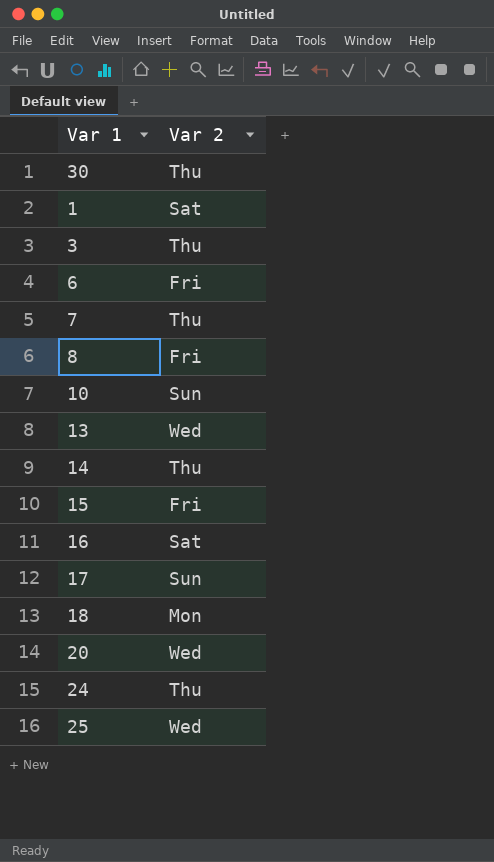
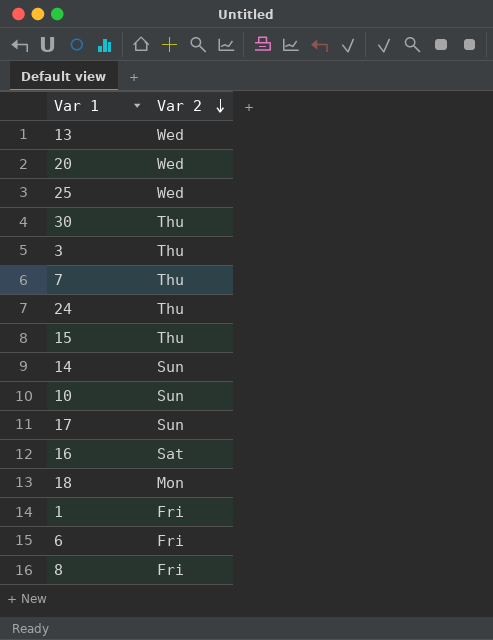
row order: none -> Var 2 descending
15 | Var 2: Fri -> Thu
14 | Var 2: Thu -> Sun
1 | Var 2: Sat -> Fri

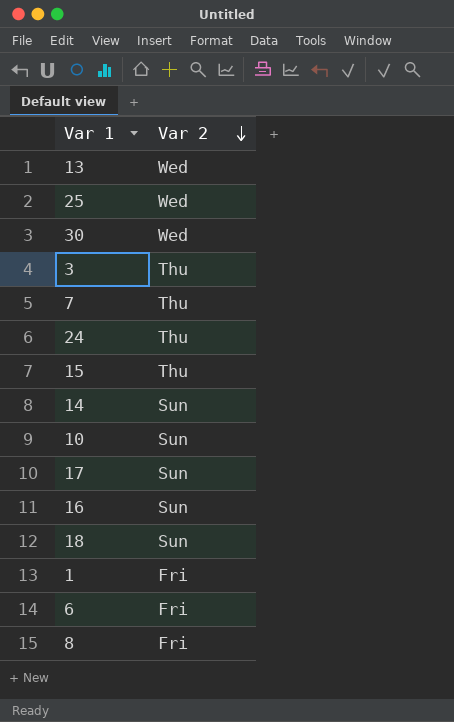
row 20: Wed -> none
30 | Var 2: Thu -> Wed
16 | Var 2: Sat -> Sun
18 | Var 2: Mon -> Sun

